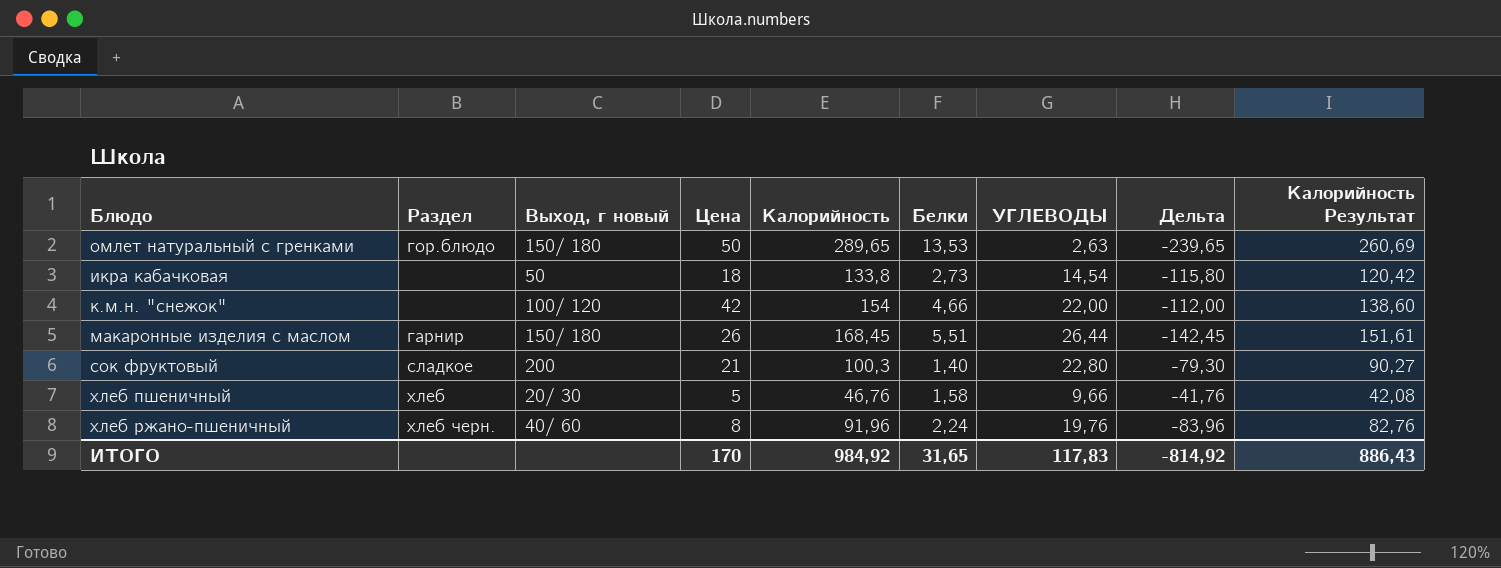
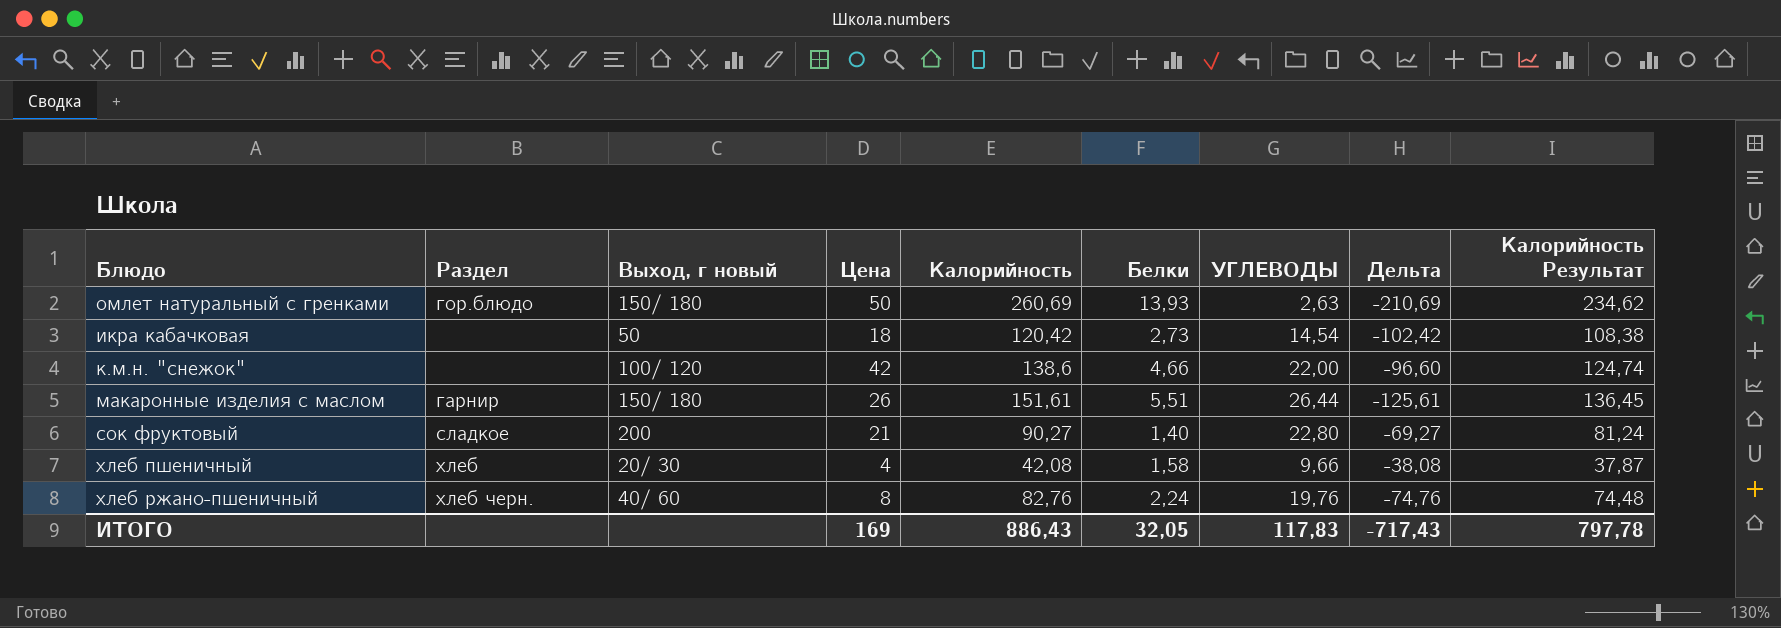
омлет натуральный с гренками | Калорийность: 289,65 -> 260,69
омлет натуральный с гренками | Белки: 13,53 -> 13,93
омлет натуральный с гренками | Дельта: -239,65 -> -210,69
омлет натуральный с гренками | Калорийность Результат: 260,69 -> 234,62
икра кабачковая | Калорийность: 133,8 -> 120,42
икра кабачковая | Дельта: -115,80 -> -102,42
икра кабачковая | Калорийность Результат: 120,42 -> 108,38
к.м.н. "снежок" | Калорийность: 154 -> 138,6
к.м.н. "снежок" | Дельта: -112,00 -> -96,60
к.м.н. "снежок" | Калорийность Результат: 138,60 -> 124,74
макаронные изделия с маслом | Калорийность: 168,45 -> 151,61
макаронные изделия с маслом | Дельта: -142,45 -> -125,61
макаронные изделия с маслом | Калорийность Результат: 151,61 -> 136,45
сок фруктовый | Калорийность: 100,3 -> 90,27
сок фруктовый | Дельта: -79,30 -> -69,27
сок фруктовый | Калорийность Результат: 90,27 -> 81,24
хлеб пшеничный | Цена: 5 -> 4
хлеб пшеничный | Калорийность: 46,76 -> 42,08
хлеб пшеничный | Дельта: -41,76 -> -38,08
хлеб пшеничный | Калорийность Результат: 42,08 -> 37,87
хлеб ржано-пшеничный | Калорийность: 91,96 -> 82,76
хлеб ржано-пшеничный | Дельта: -83,96 -> -74,76
хлеб ржано-пшеничный | Калорийность Результат: 82,76 -> 74,48
ИТОГО | Цена: 170 -> 169
ИТОГО | Калорийность: 984,92 -> 886,43
ИТОГО | Белки: 31,65 -> 32,05
ИТОГО | Дельта: -814,92 -> -717,43
ИТОГО | Калорийность Результат: 886,43 -> 797,78

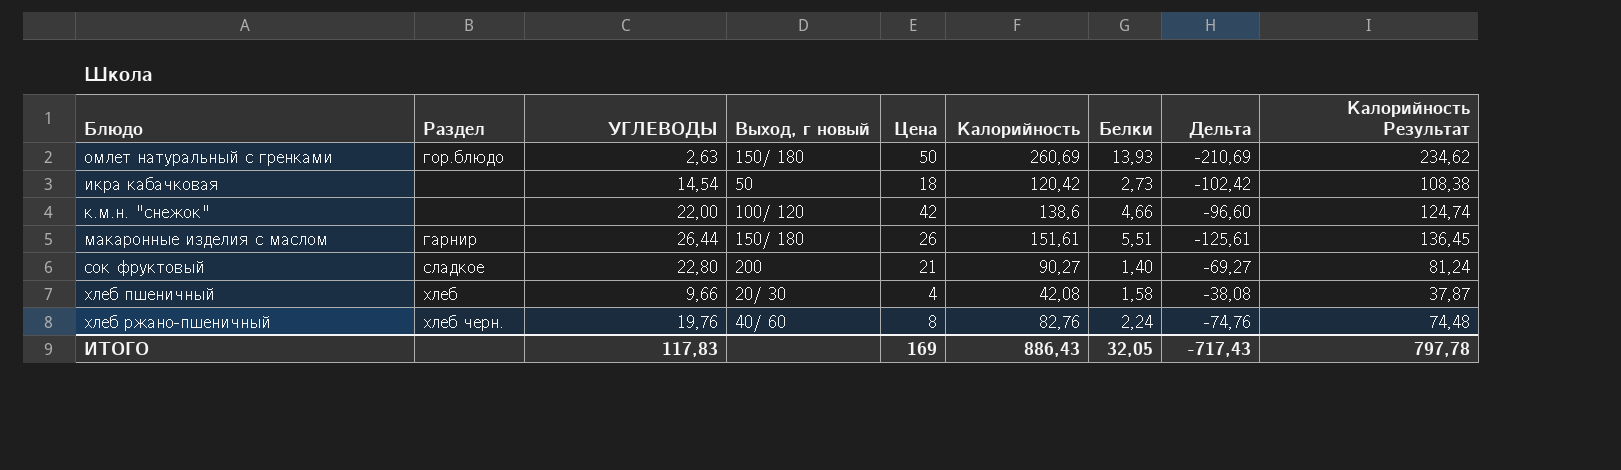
column УГЛЕВОДЫ | position: 7 -> 3

